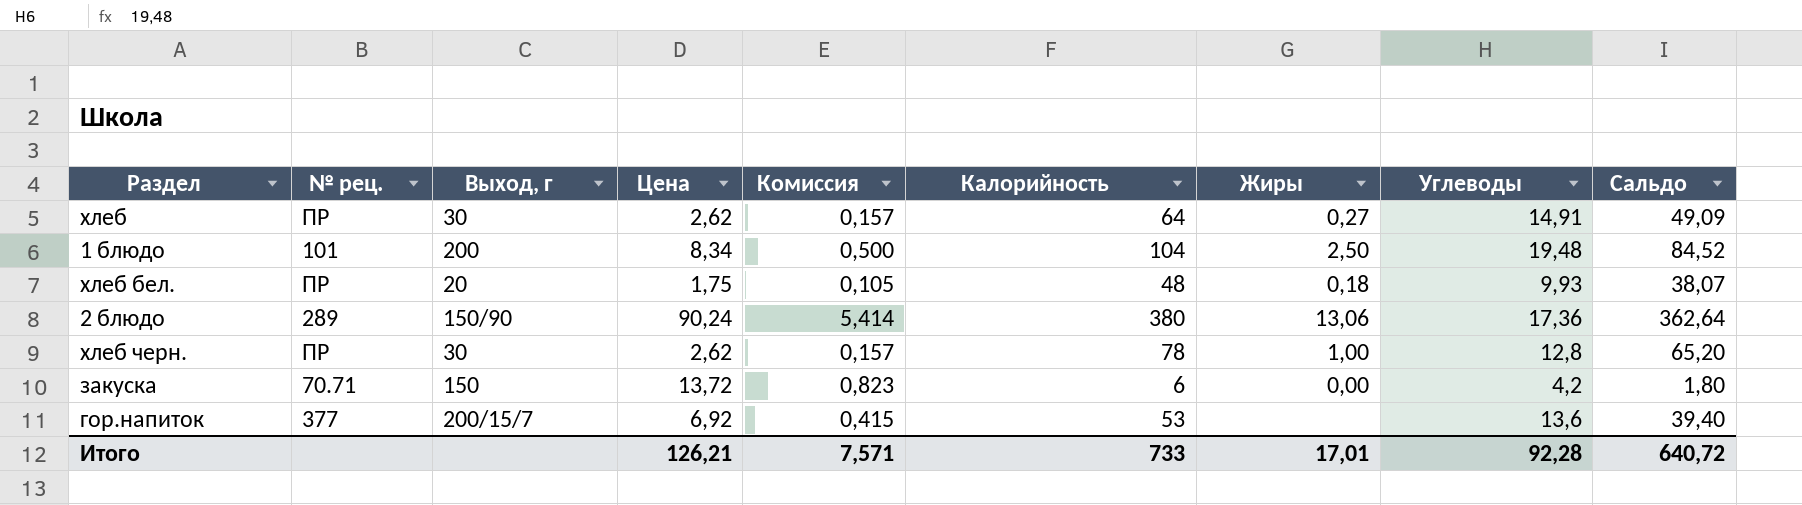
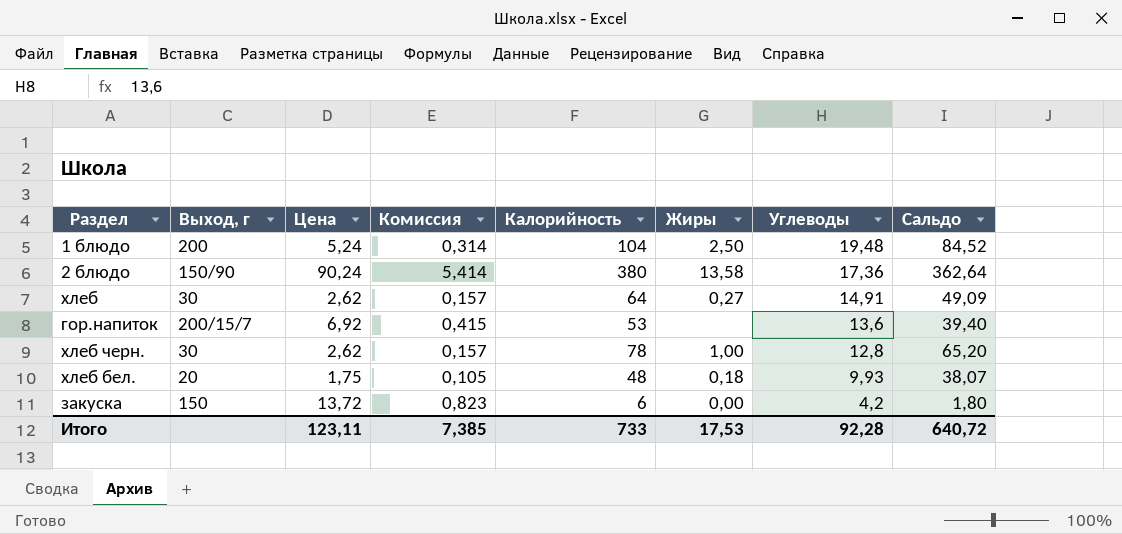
row order: none -> Углеводы descending
column № рец. | position: 2 -> none
1 блюдо | Цена: 8,34 -> 5,24
1 блюдо | Комиссия: 0,500 -> 0,314
2 блюдо | Жиры: 13,06 -> 13,58
Итого | Цена: 126,21 -> 123,11
Итого | Комиссия: 7,571 -> 7,385
Итого | Жиры: 17,01 -> 17,53

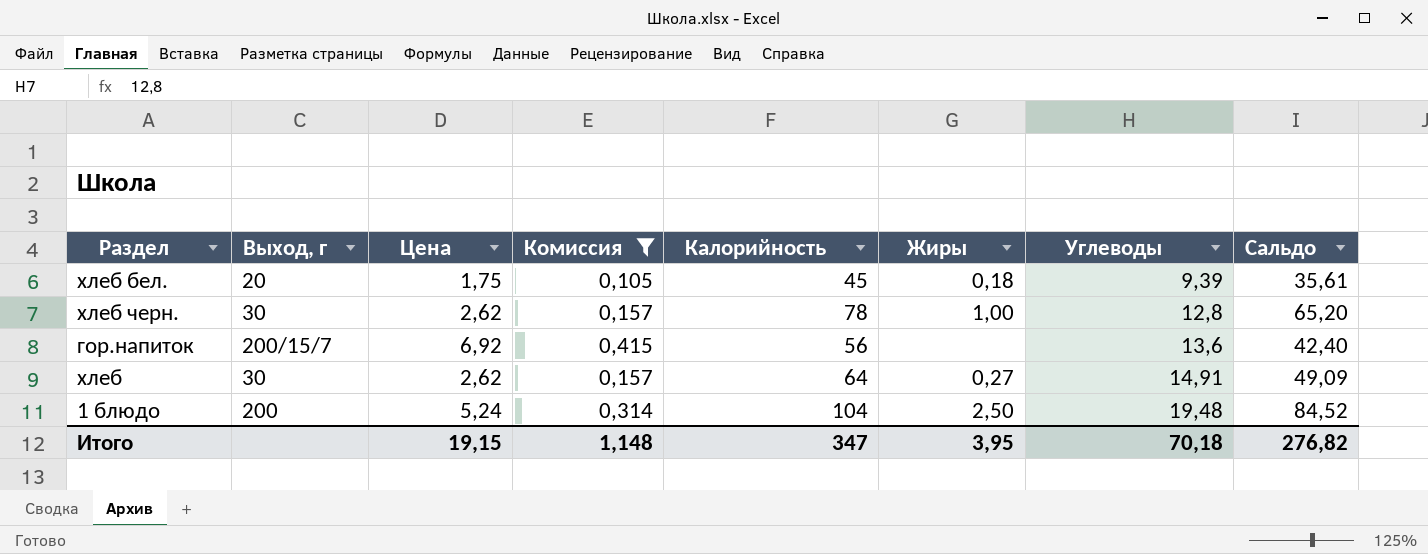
filter: none -> Комиссия <= 0,415
row order: Углеводы descending -> Углеводы ascending
хлеб бел. | Калорийность: 48 -> 45
хлеб бел. | Углеводы: 9,93 -> 9,39
хлеб бел. | Сальдо: 38,07 -> 35,61
гор.напиток | Калорийность: 53 -> 56
гор.напиток | Сальдо: 39,40 -> 42,40
Итого | Цена: 123,11 -> 19,15
Итого | Комиссия: 7,385 -> 1,148
Итого | Калорийность: 733 -> 347
Итого | Жиры: 17,53 -> 3,95
Итого | Углеводы: 92,28 -> 70,18
Итого | Сальдо: 640,72 -> 276,82

